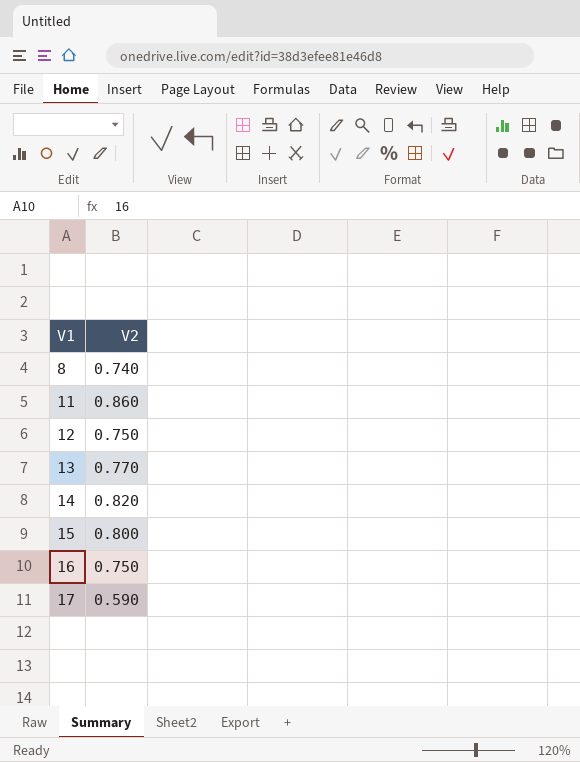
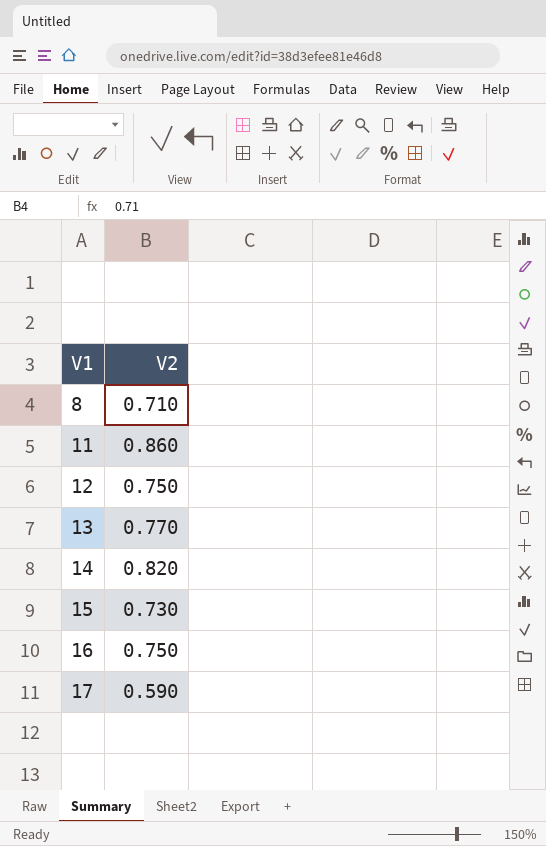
8 | V2: 0.740 -> 0.710
15 | V2: 0.800 -> 0.730

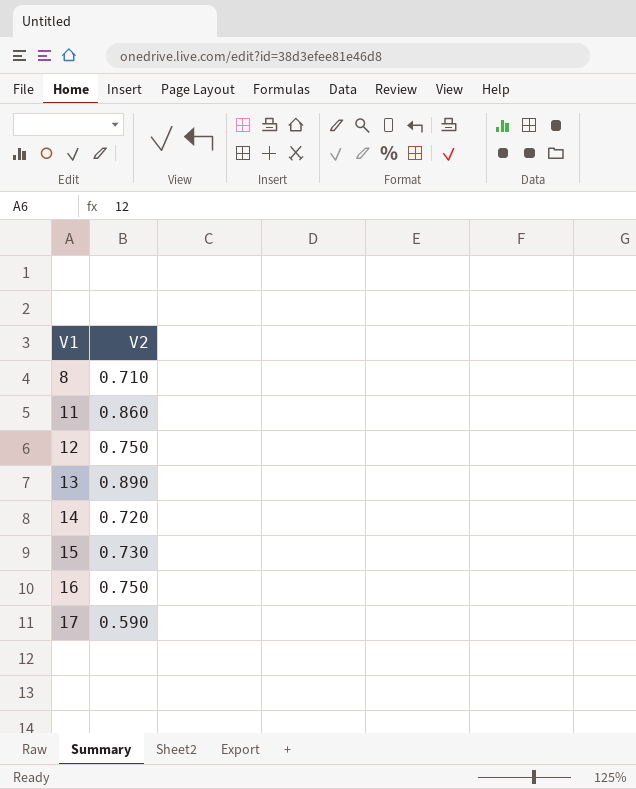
13 | V2: 0.770 -> 0.890
14 | V2: 0.820 -> 0.720

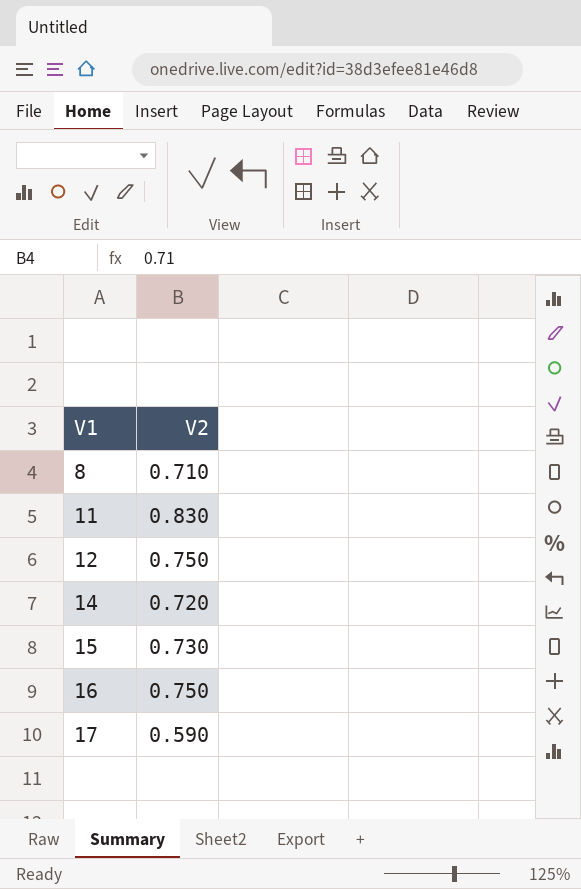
row 13: 0.890 -> none
11 | V2: 0.860 -> 0.830

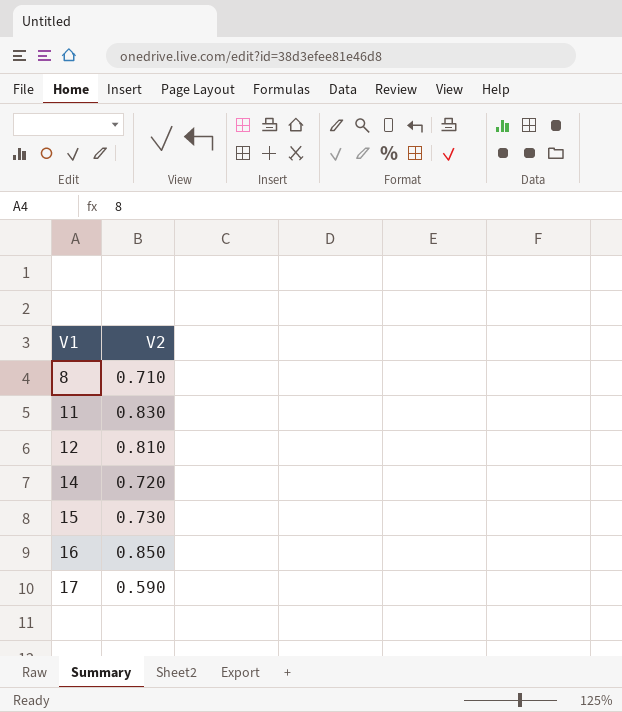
12 | V2: 0.750 -> 0.810
16 | V2: 0.750 -> 0.850

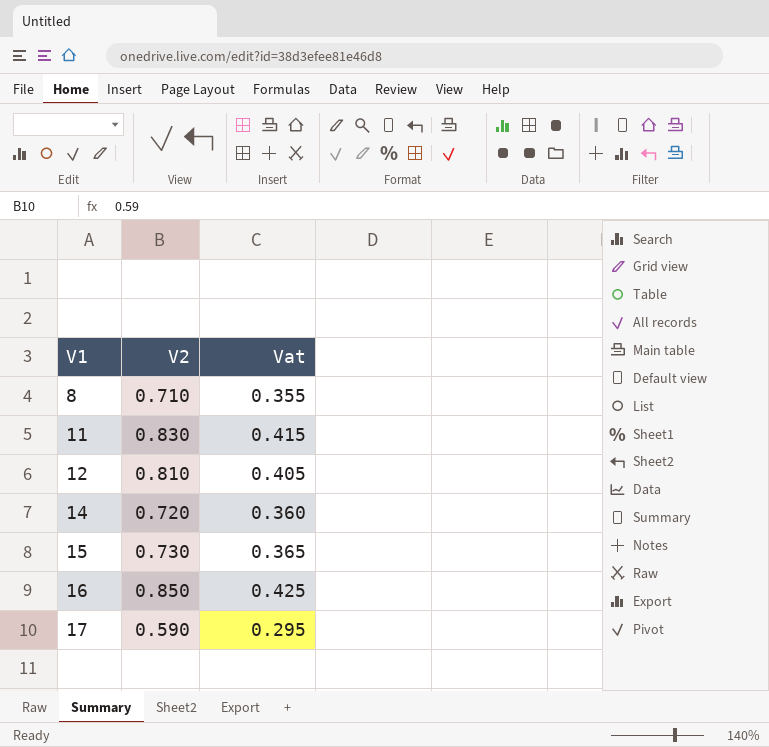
column Vat | formula: none -> [V2] * 0.5

